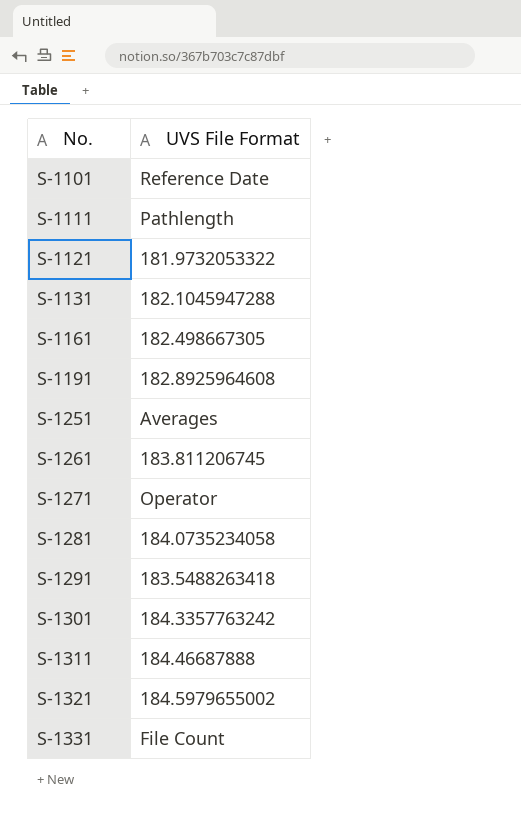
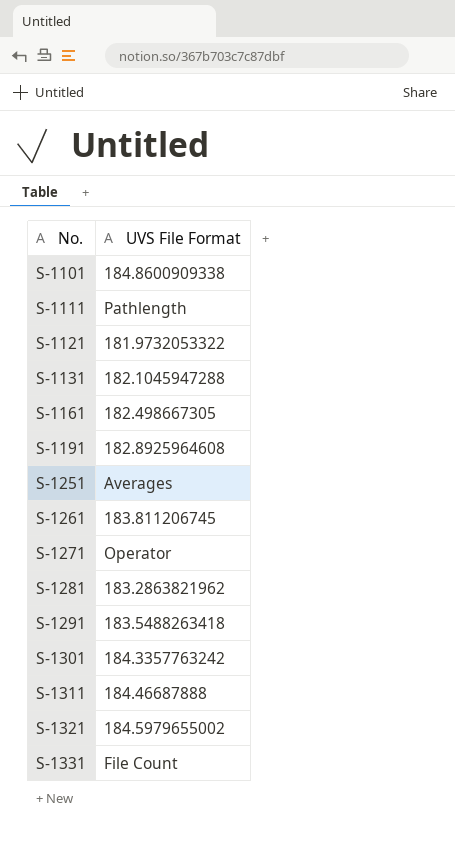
S-1101 | UVS File Format: Reference Date -> 184.8600909338
S-1281 | UVS File Format: 184.0735234058 -> 183.2863821962

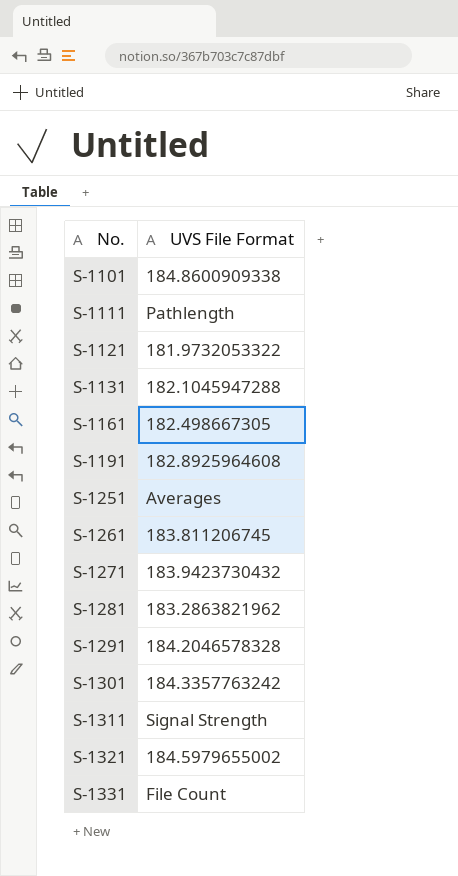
S-1271 | UVS File Format: Operator -> 183.9423730432
S-1291 | UVS File Format: 183.5488263418 -> 184.2046578328
S-1311 | UVS File Format: 184.46687888 -> Signal Strength

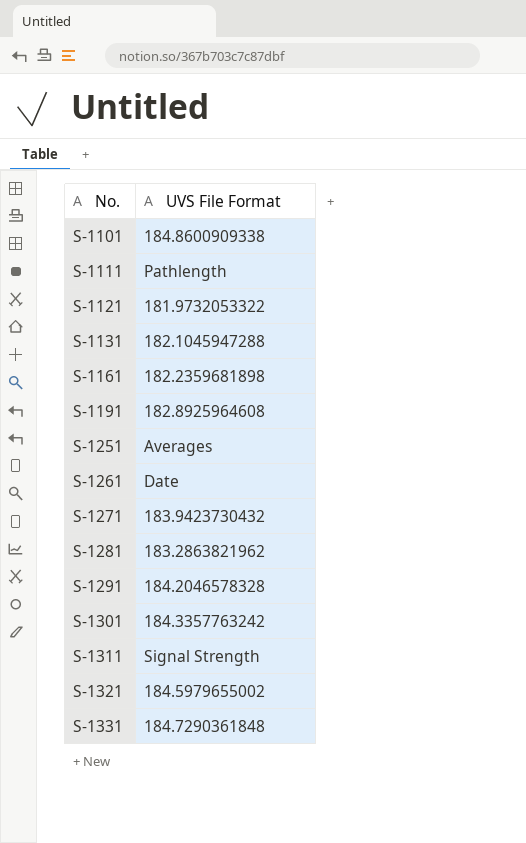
S-1161 | UVS File Format: 182.498667305 -> 182.2359681898
S-1261 | UVS File Format: 183.811206745 -> Date
S-1331 | UVS File Format: File Count -> 184.7290361848

